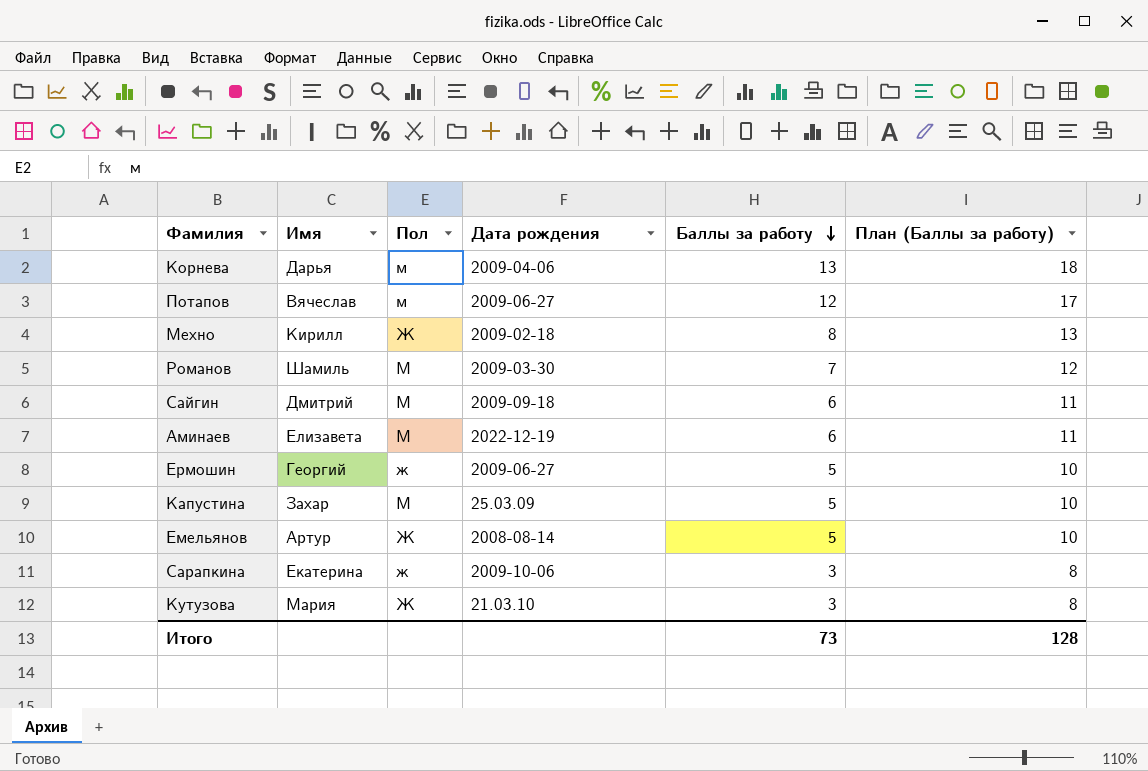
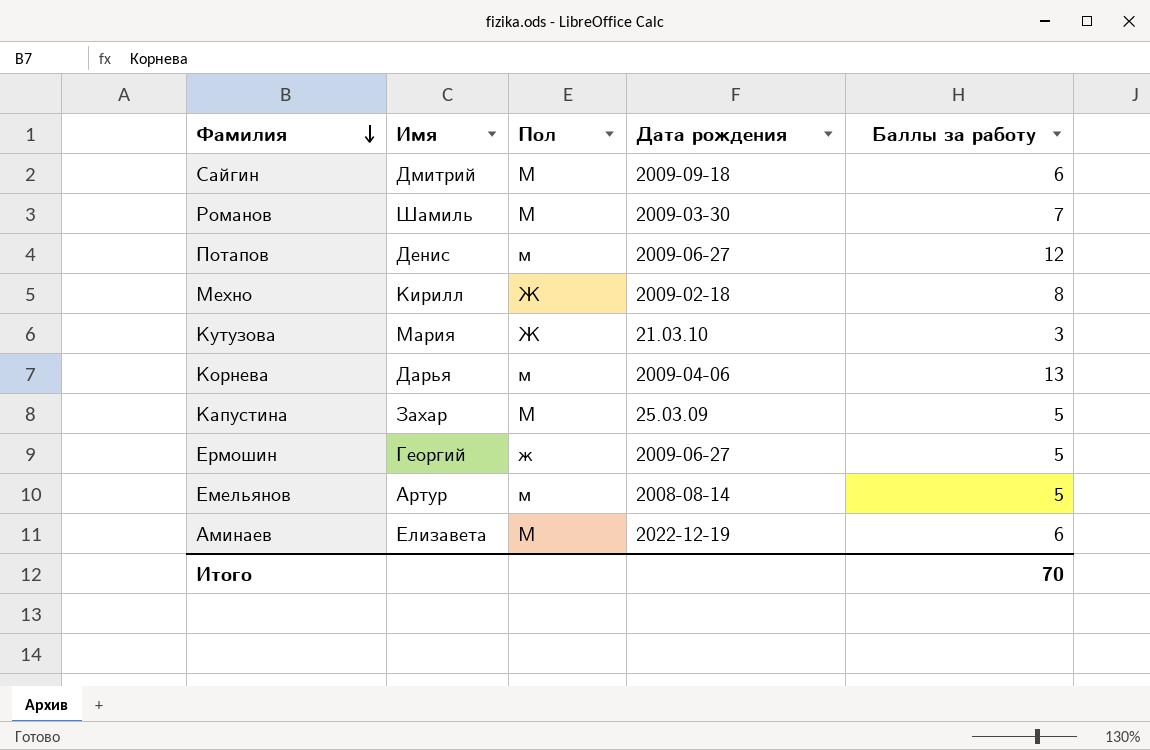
row order: Баллы за работу descending -> Фамилия descending
column План (Баллы за работу) | formula: [Баллы за работу] + 5 -> none
row Сарапкина: Екатерина | ж | 2009-10-06 | 3 | 8 -> none
Потапов | Имя: Вячеслав -> Денис
Емельянов | Пол: Ж -> м
Итого | Баллы за работу: 73 -> 70

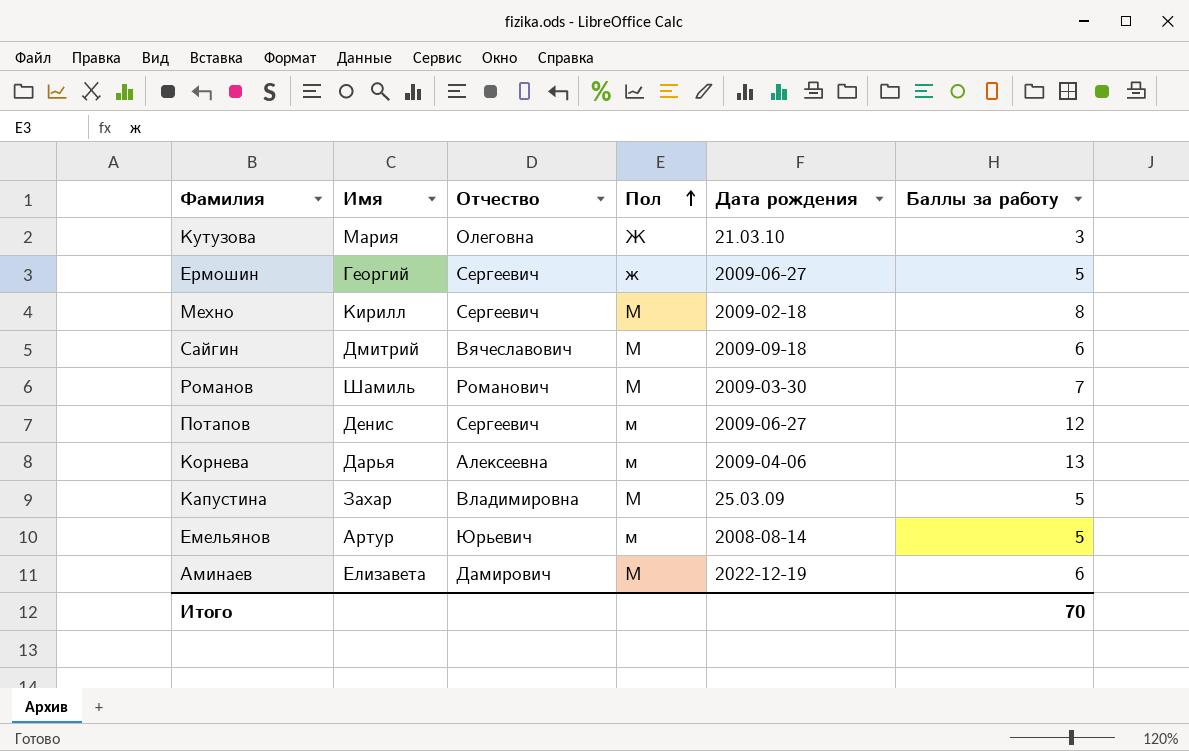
row order: Фамилия descending -> Пол ascending
column Отчество | position: none -> 3
Мехно | Пол: Ж -> М

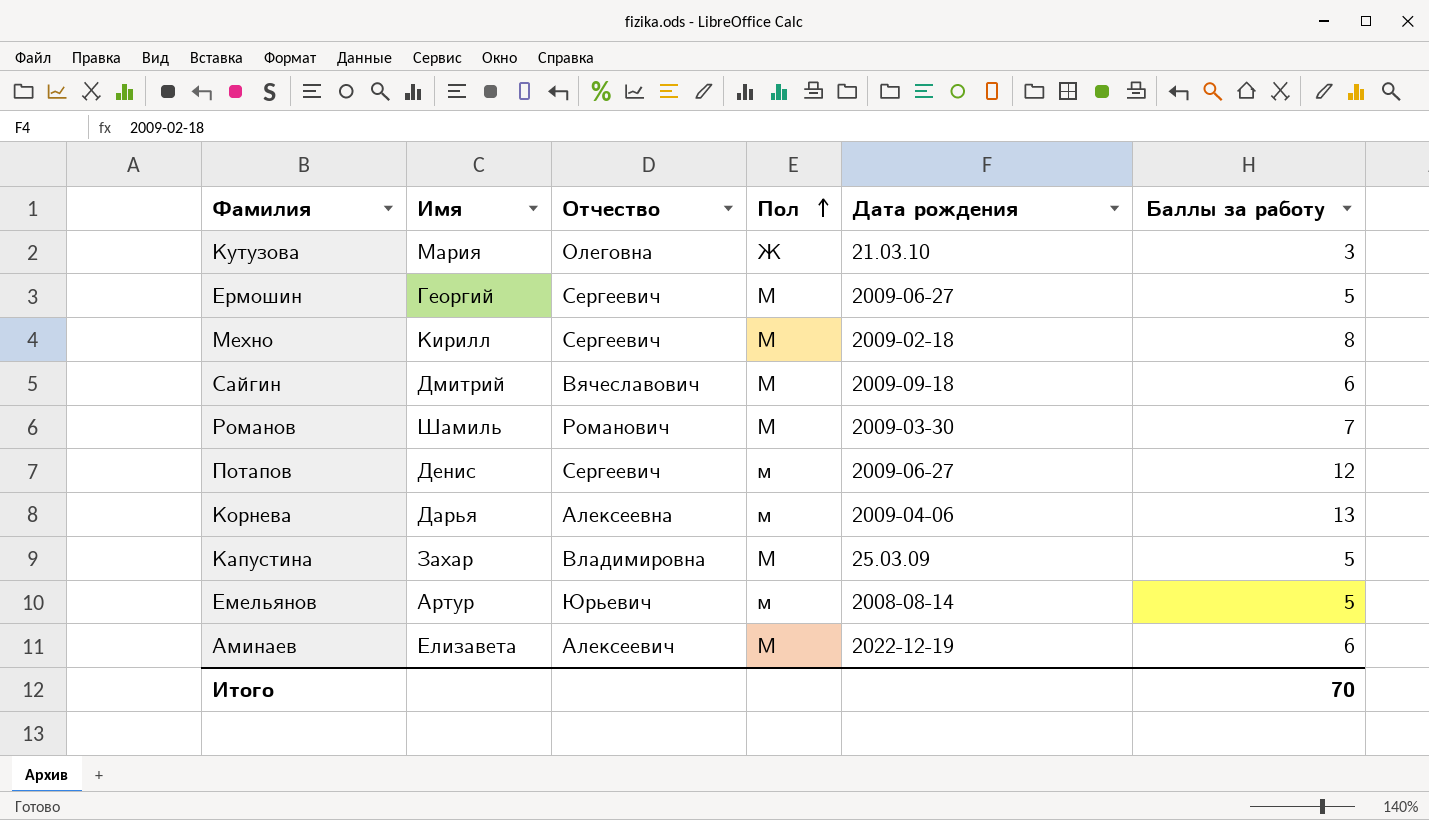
Ермошин | Пол: ж -> М
Аминаев | Отчество: Дамирович -> Алексеевич

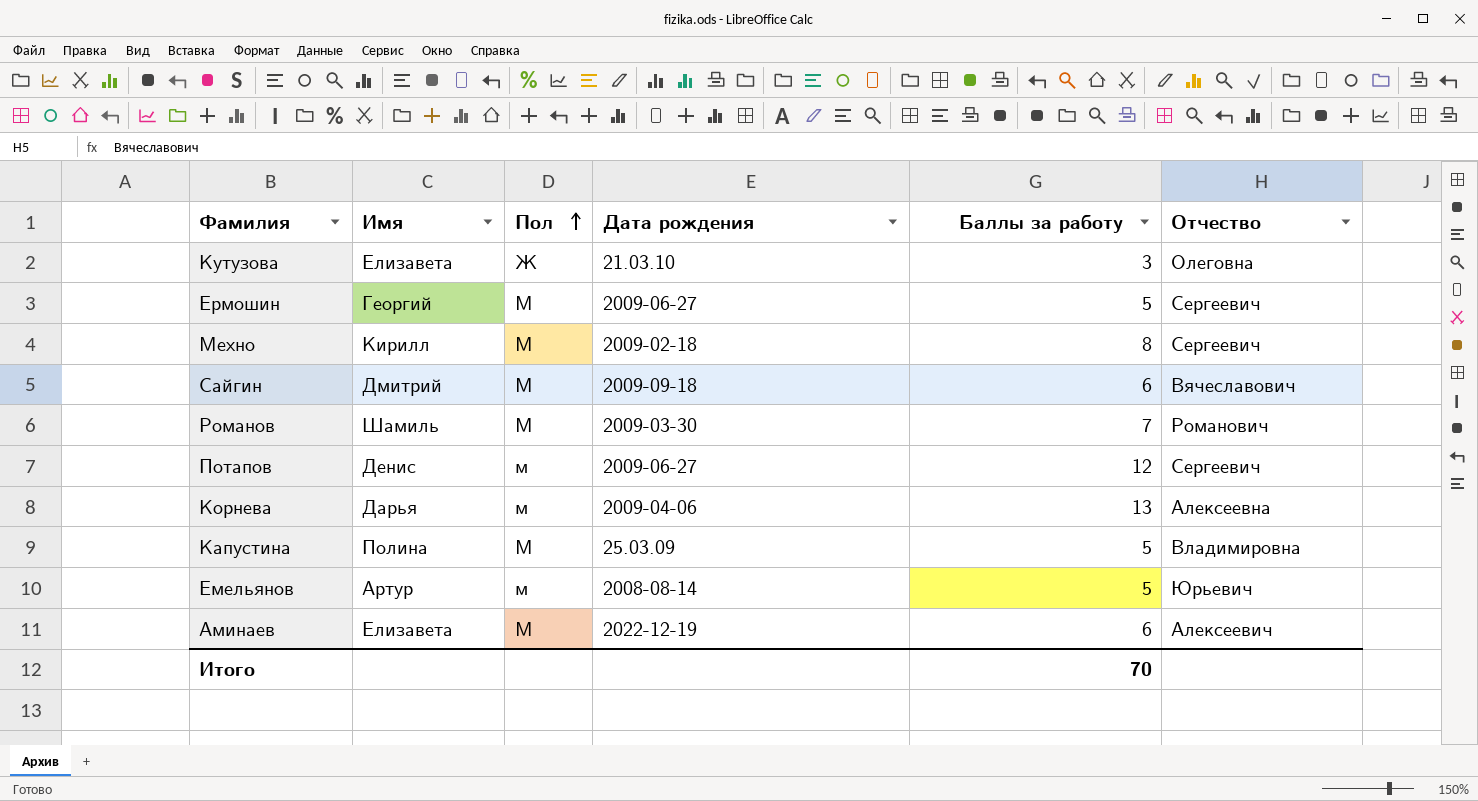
column Отчество | position: 3 -> 6
Кутузова | Имя: Мария -> Елизавета
Капустина | Имя: Захар -> Полина

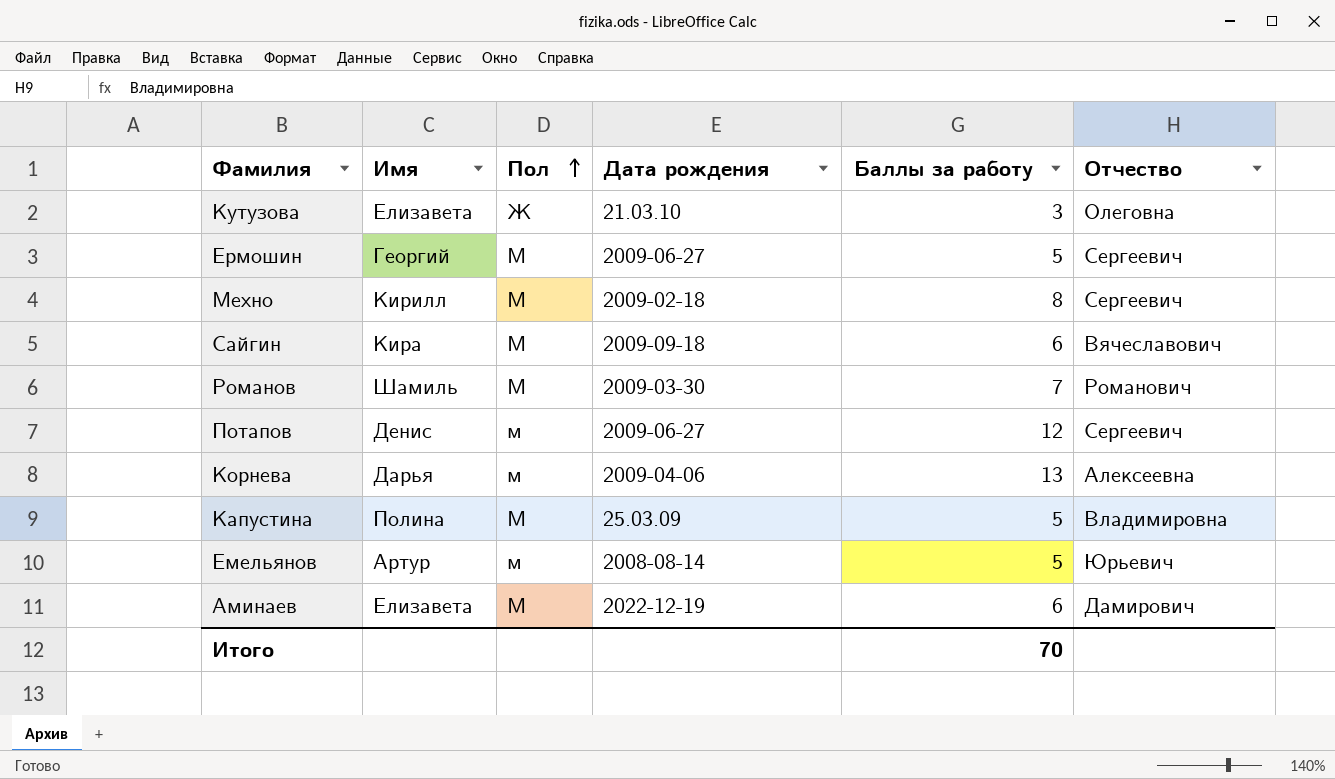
Сайгин | Имя: Дмитрий -> Кира
Аминаев | Отчество: Алексеевич -> Дамирович

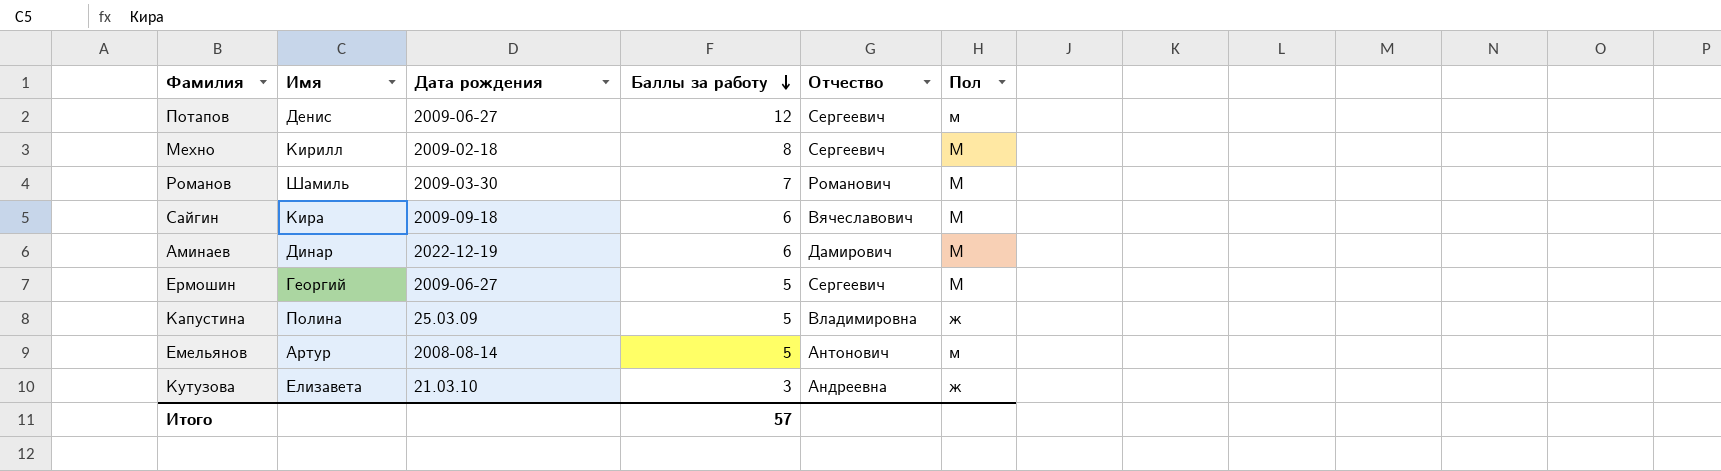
row order: Пол ascending -> Баллы за работу descending
column Пол | position: 3 -> 6
row Корнева: Дарья | м | 2009-04-06 | 13 | Алексеевна -> none
Аминаев | Имя: Елизавета -> Динар
Капустина | Пол: М -> ж
Емельянов | Отчество: Юрьевич -> Антонович
Кутузова | Отчество: Олеговна -> Андреевна
Кутузова | Пол: Ж -> ж
Итого | Баллы за работу: 70 -> 57

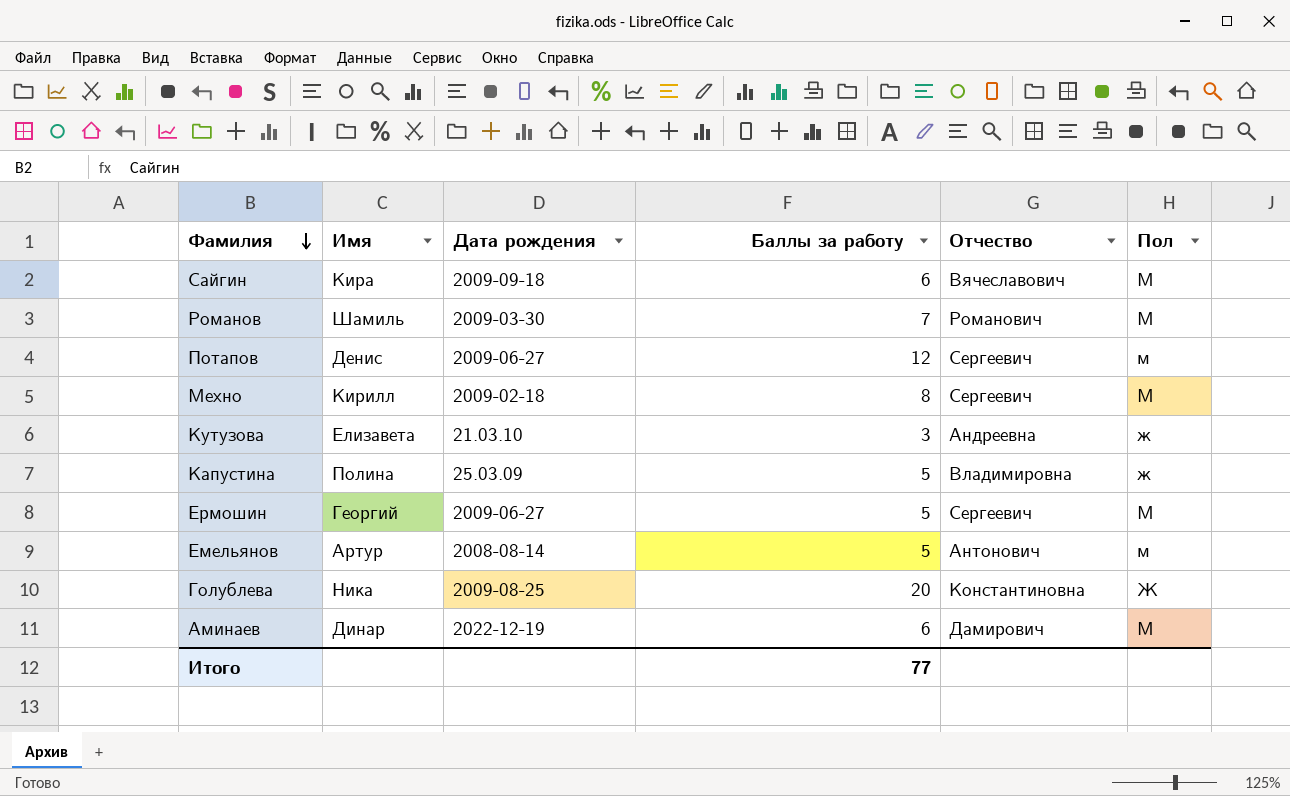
row order: Баллы за работу descending -> Фамилия descending
row Голублева: none -> Ника | 2009-08-25 | 20 | Константиновна | Ж
Итого | Баллы за работу: 57 -> 77

